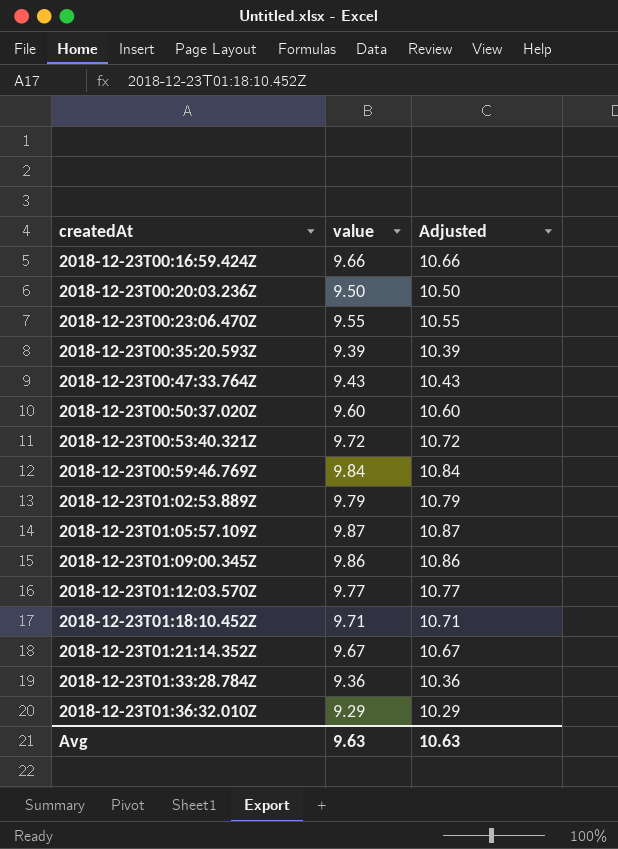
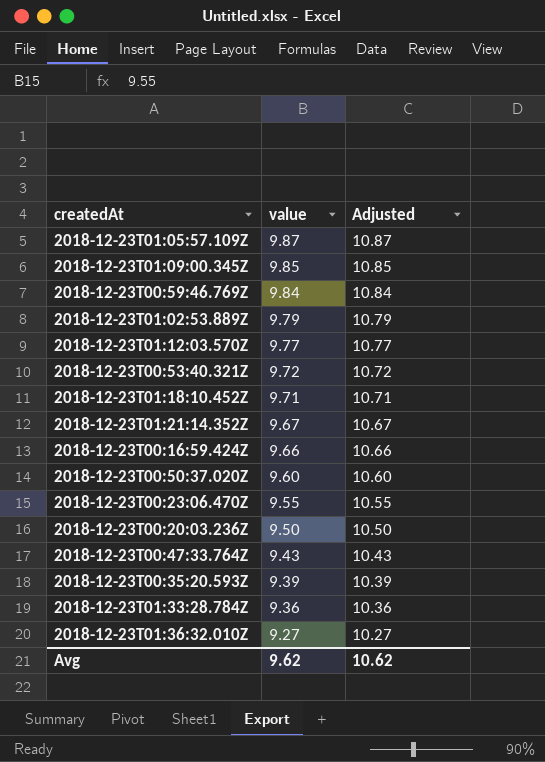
row order: createdAt ascending -> value descending
2018-12-23T01:09:00.345Z | value: 9.86 -> 9.85
2018-12-23T01:09:00.345Z | Adjusted: 10.86 -> 10.85
2018-12-23T01:36:32.010Z | value: 9.29 -> 9.27
2018-12-23T01:36:32.010Z | Adjusted: 10.29 -> 10.27
Avg | value: 9.63 -> 9.62
Avg | Adjusted: 10.63 -> 10.62

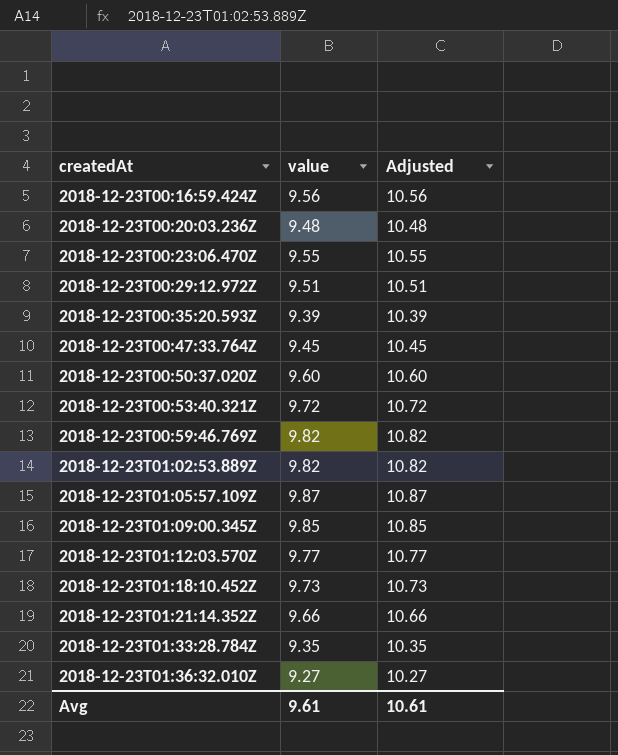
row order: value descending -> createdAt ascending
2018-12-23T00:16:59.424Z | value: 9.66 -> 9.56
2018-12-23T00:16:59.424Z | Adjusted: 10.66 -> 10.56
2018-12-23T00:20:03.236Z | value: 9.50 -> 9.48
2018-12-23T00:20:03.236Z | Adjusted: 10.50 -> 10.48
row 2018-12-23T00:29:12.972Z: none -> 9.51 | 10.51
2018-12-23T00:47:33.764Z | value: 9.43 -> 9.45
2018-12-23T00:47:33.764Z | Adjusted: 10.43 -> 10.45
2018-12-23T00:59:46.769Z | value: 9.84 -> 9.82
2018-12-23T00:59:46.769Z | Adjusted: 10.84 -> 10.82
2018-12-23T01:02:53.889Z | value: 9.79 -> 9.82
2018-12-23T01:02:53.889Z | Adjusted: 10.79 -> 10.82
2018-12-23T01:18:10.452Z | value: 9.71 -> 9.73
2018-12-23T01:18:10.452Z | Adjusted: 10.71 -> 10.73
2018-12-23T01:21:14.352Z | value: 9.67 -> 9.66
2018-12-23T01:21:14.352Z | Adjusted: 10.67 -> 10.66
2018-12-23T01:33:28.784Z | value: 9.36 -> 9.35
2018-12-23T01:33:28.784Z | Adjusted: 10.36 -> 10.35
Avg | value: 9.62 -> 9.61
Avg | Adjusted: 10.62 -> 10.61

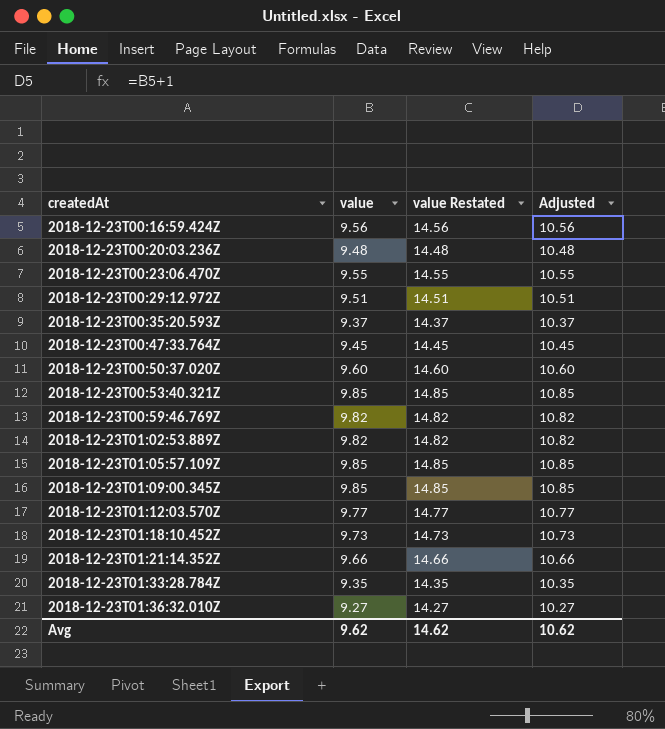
column value Restated | formula: none -> [value] + 5
2018-12-23T00:35:20.593Z | value: 9.39 -> 9.37
2018-12-23T00:35:20.593Z | Adjusted: 10.39 -> 10.37
2018-12-23T00:53:40.321Z | value: 9.72 -> 9.85
2018-12-23T00:53:40.321Z | Adjusted: 10.72 -> 10.85
2018-12-23T01:05:57.109Z | value: 9.87 -> 9.85
2018-12-23T01:05:57.109Z | Adjusted: 10.87 -> 10.85
Avg | value: 9.61 -> 9.62
Avg | Adjusted: 10.61 -> 10.62

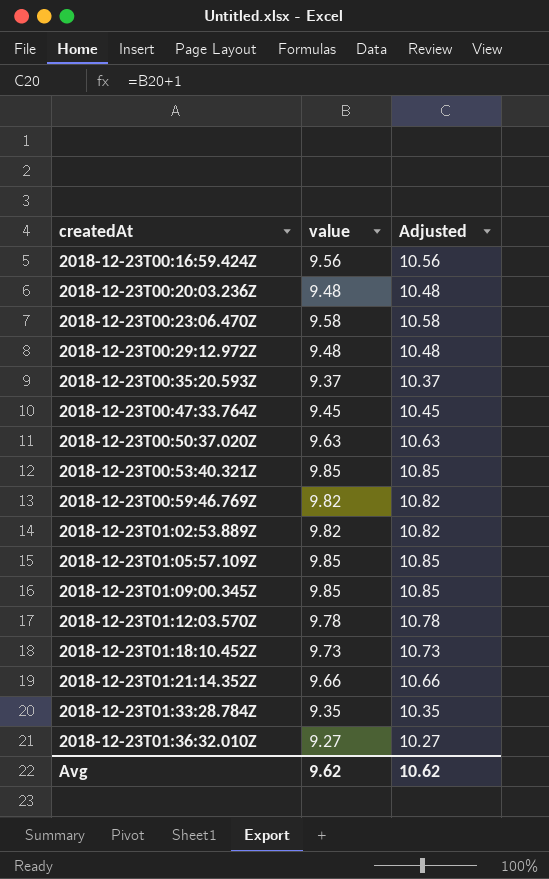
column value Restated | formula: [value] + 5 -> none
2018-12-23T00:23:06.470Z | value: 9.55 -> 9.58
2018-12-23T00:23:06.470Z | Adjusted: 10.55 -> 10.58
2018-12-23T00:29:12.972Z | value: 9.51 -> 9.48
2018-12-23T00:29:12.972Z | Adjusted: 10.51 -> 10.48
2018-12-23T00:50:37.020Z | value: 9.60 -> 9.63
2018-12-23T00:50:37.020Z | Adjusted: 10.60 -> 10.63
2018-12-23T01:12:03.570Z | value: 9.77 -> 9.78
2018-12-23T01:12:03.570Z | Adjusted: 10.77 -> 10.78

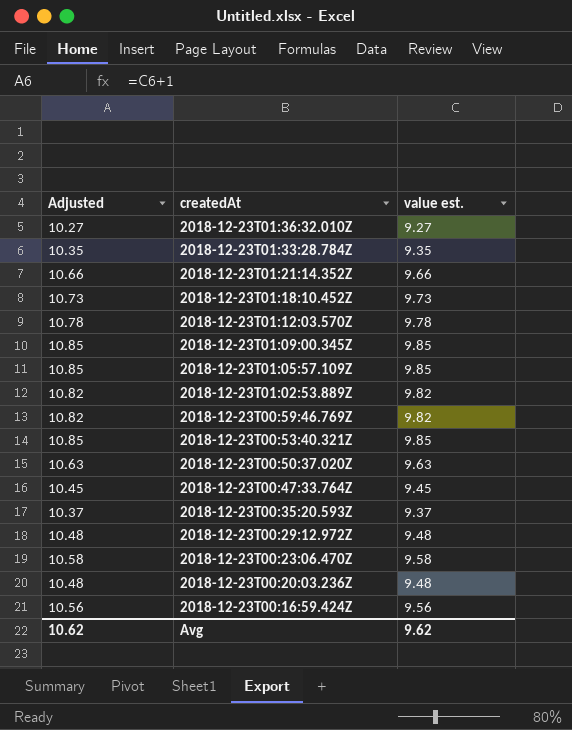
row order: createdAt ascending -> createdAt descending
column Adjusted | position: 3 -> 1
column name: value -> value est.

